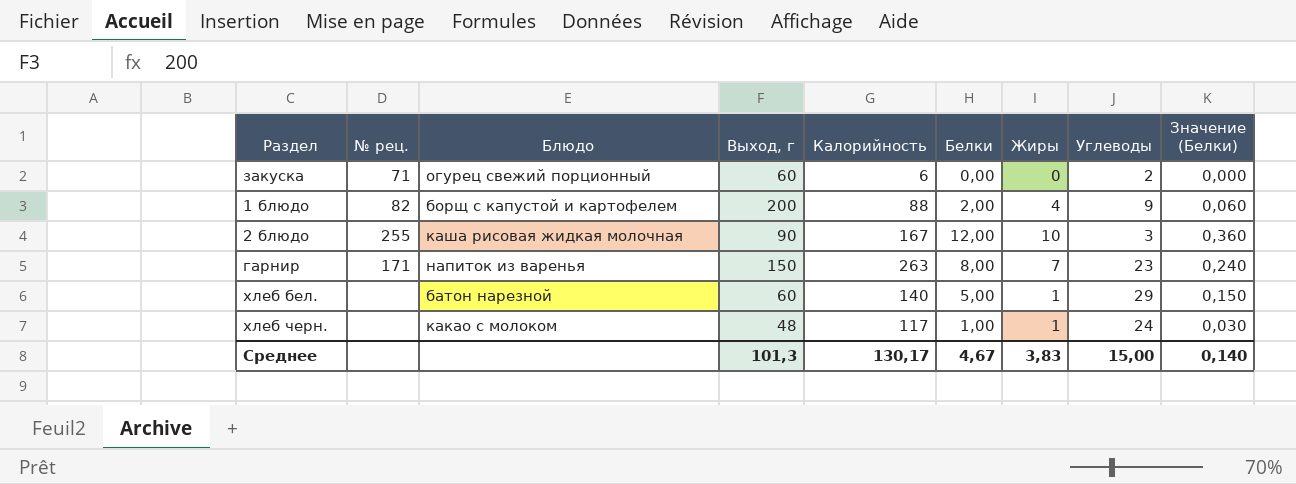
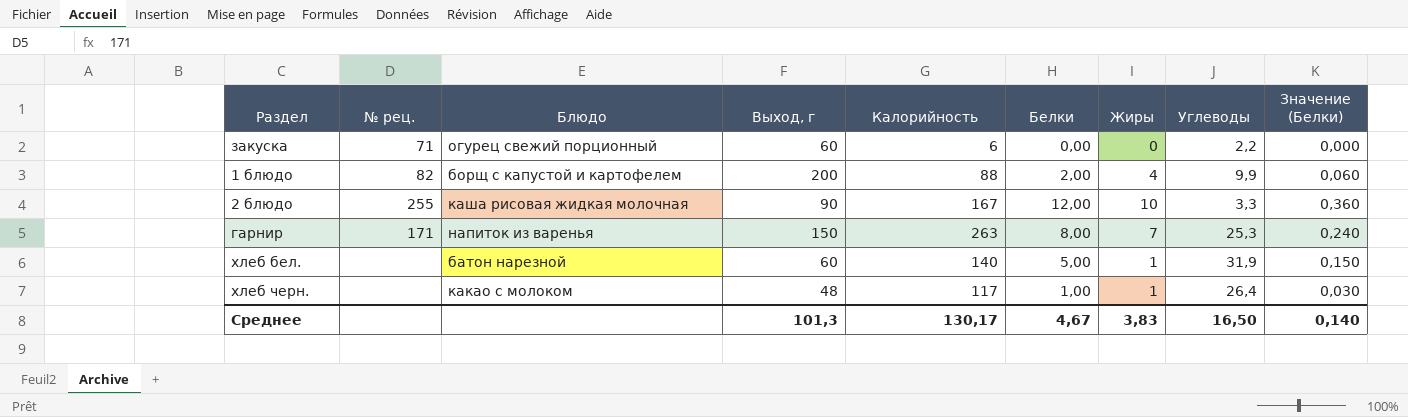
закуска | Углеводы: 2 -> 2,2
1 блюдо | Углеводы: 9 -> 9,9
2 блюдо | Углеводы: 3 -> 3,3
гарнир | Углеводы: 23 -> 25,3
хлеб бел. | Углеводы: 29 -> 31,9
хлеб черн. | Углеводы: 24 -> 26,4
Среднее | Углеводы: 15,00 -> 16,50

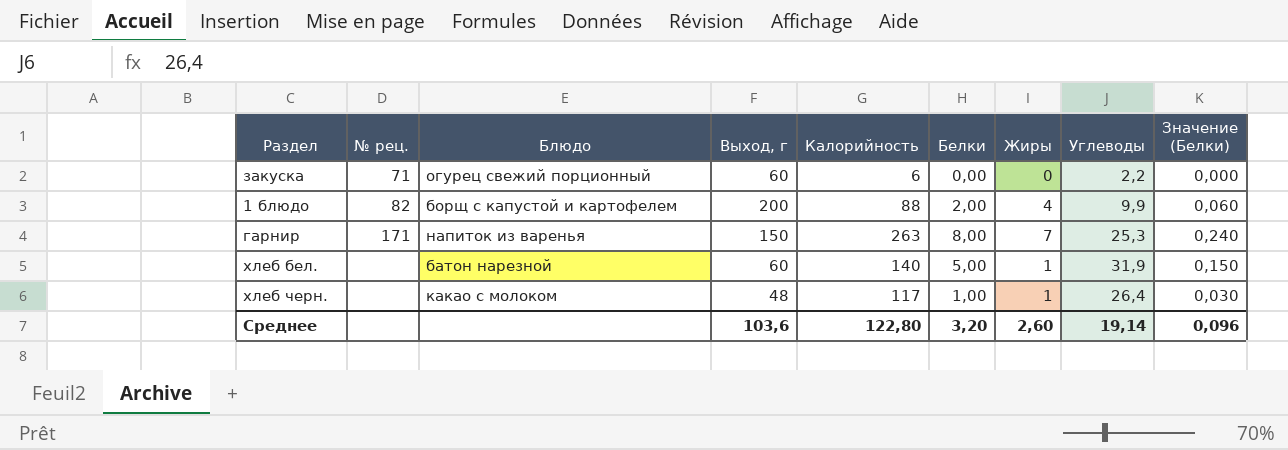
row 2 блюдо: 255 | каша рисовая жидкая молочная | 90 | 167 | 12,00 | 10 | 3,3 | 0,360 -> none
Среднее | Выход, г: 101,3 -> 103,6
Среднее | Калорийность: 130,17 -> 122,80
Среднее | Белки: 4,67 -> 3,20
Среднее | Жиры: 3,83 -> 2,60
Среднее | Углеводы: 16,50 -> 19,14
Среднее | Значение (Белки): 0,140 -> 0,096

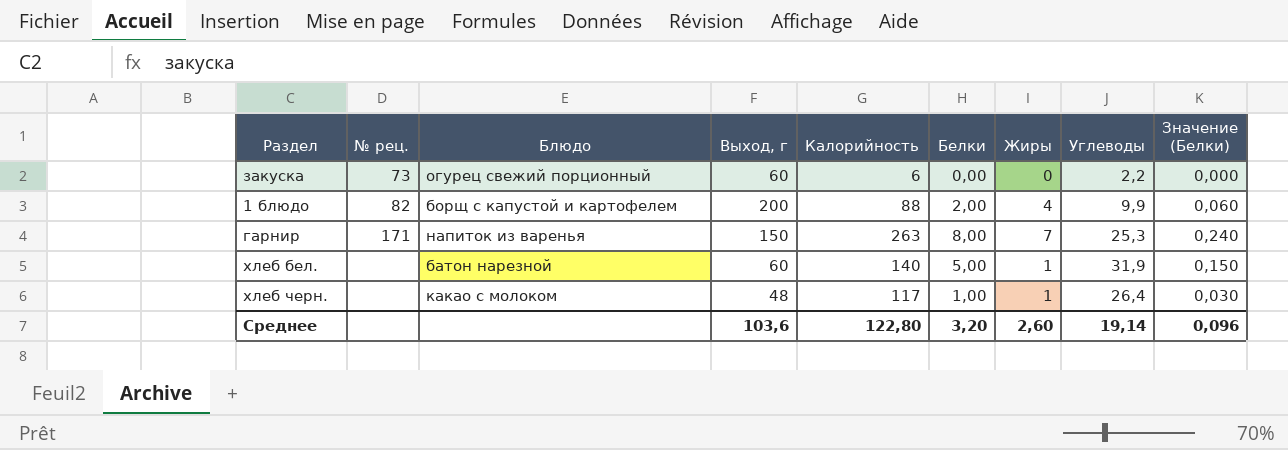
закуска | № рец.: 71 -> 73

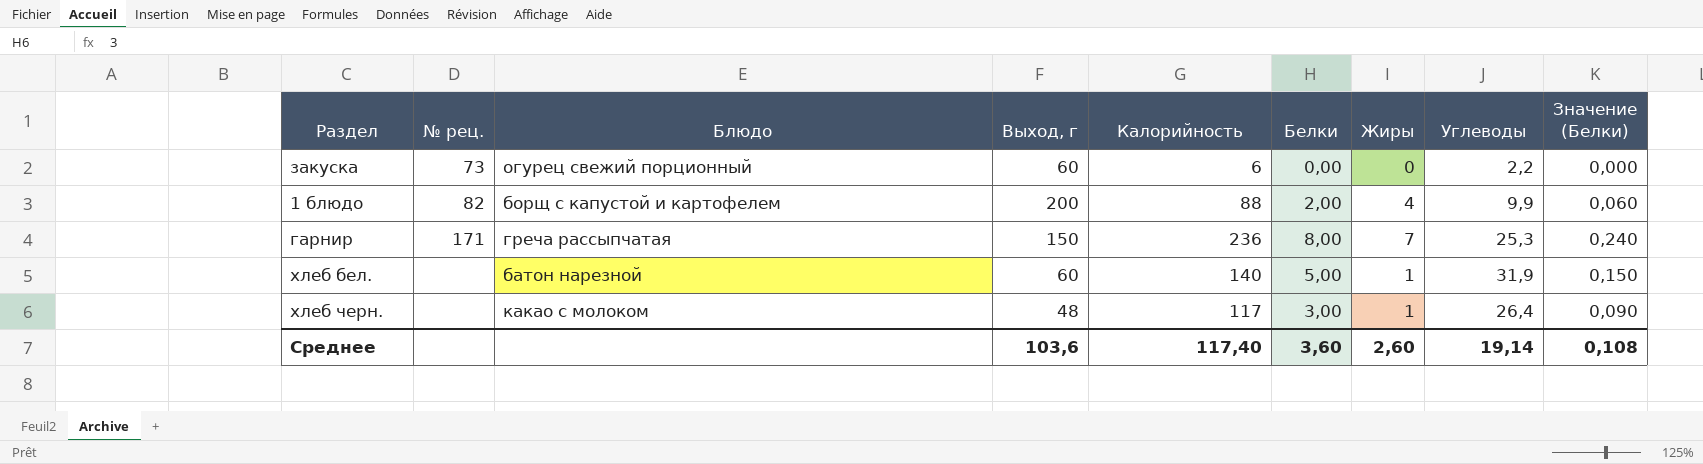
гарнир | Блюдо: напиток из варенья -> греча рассыпчатая
гарнир | Калорийность: 263 -> 236
хлеб черн. | Белки: 1,00 -> 3,00
хлеб черн. | Значение (Белки): 0,030 -> 0,090
Среднее | Калорийность: 122,80 -> 117,40
Среднее | Белки: 3,20 -> 3,60
Среднее | Значение (Белки): 0,096 -> 0,108

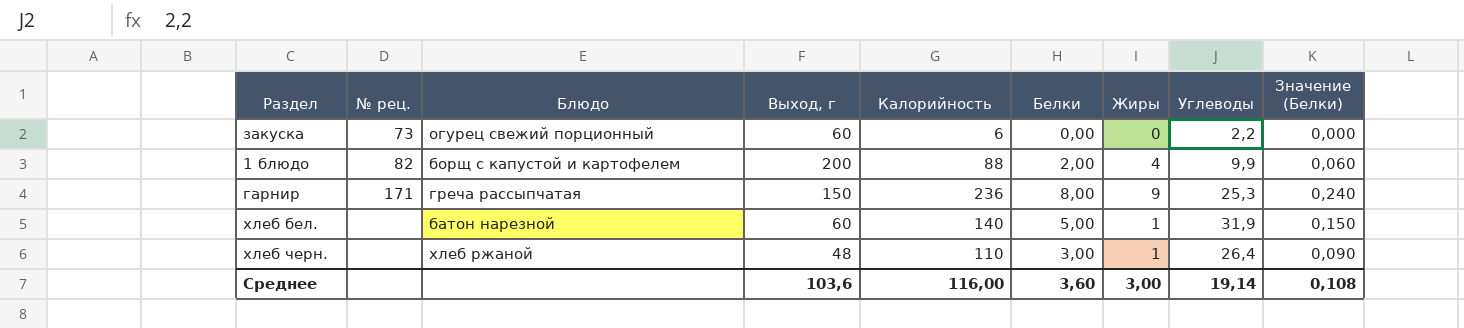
гарнир | Жиры: 7 -> 9
хлеб черн. | Блюдо: какао с молоком -> хлеб ржаной
хлеб черн. | Калорийность: 117 -> 110
Среднее | Калорийность: 117,40 -> 116,00
Среднее | Жиры: 2,60 -> 3,00

